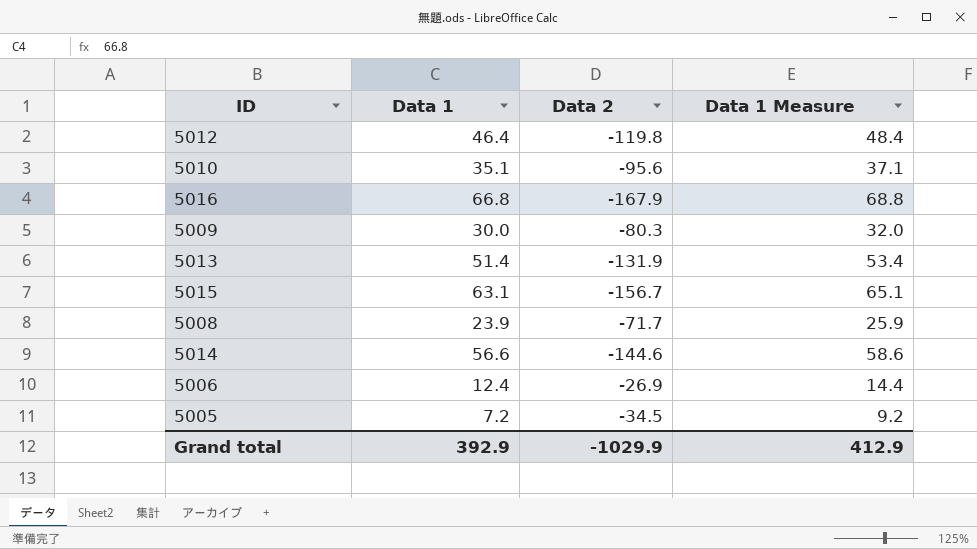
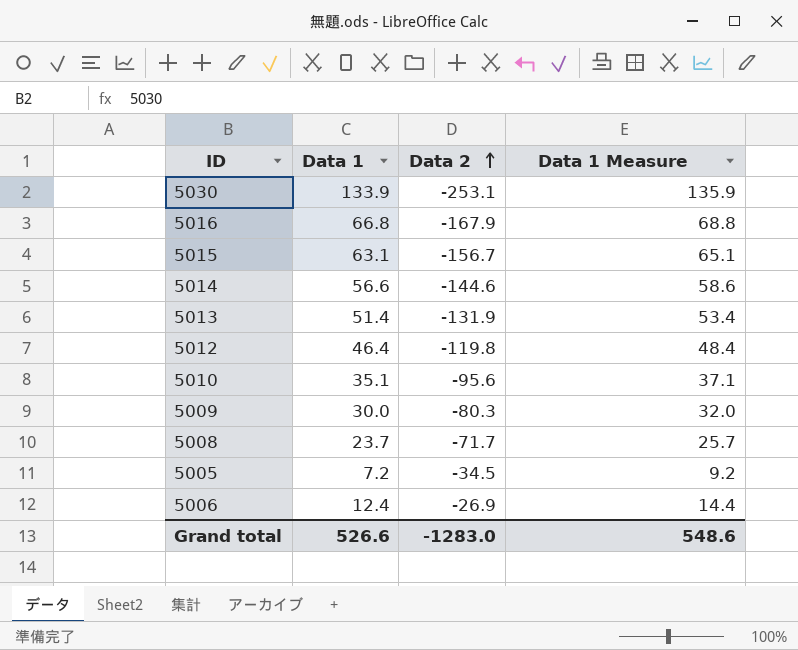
row order: none -> Data 2 ascending
row 5030: none -> 133.9 | -253.1 | 135.9
5008 | Data 1: 23.9 -> 23.7
5008 | Data 1 Measure: 25.9 -> 25.7
Grand total | Data 1: 392.9 -> 526.6
Grand total | Data 2: -1029.9 -> -1283.0
Grand total | Data 1 Measure: 412.9 -> 548.6

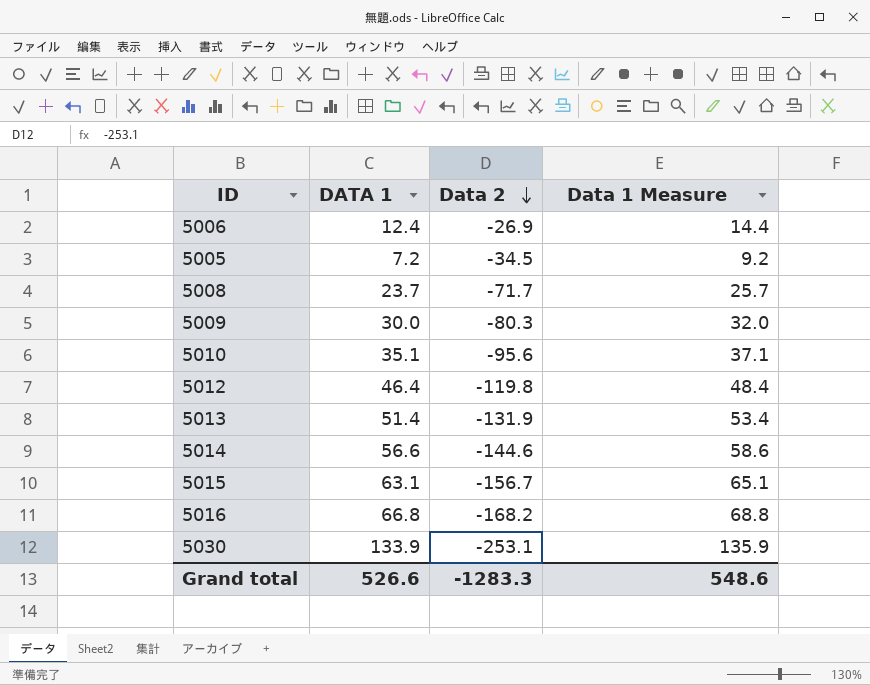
row order: Data 2 ascending -> Data 2 descending
column name: Data 1 -> DATA 1
5016 | Data 2: -167.9 -> -168.2
Grand total | Data 2: -1283.0 -> -1283.3

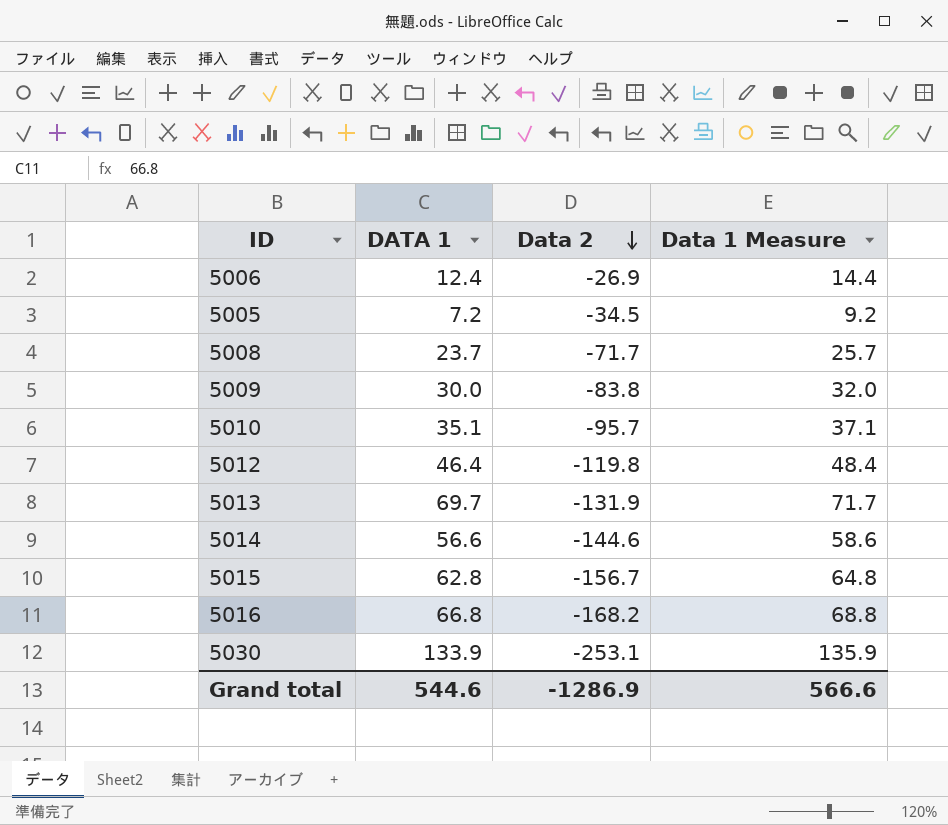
5009 | Data 2: -80.3 -> -83.8
5010 | Data 2: -95.6 -> -95.7
5013 | DATA 1: 51.4 -> 69.7
5013 | Data 1 Measure: 53.4 -> 71.7
5015 | DATA 1: 63.1 -> 62.8
5015 | Data 1 Measure: 65.1 -> 64.8
Grand total | DATA 1: 526.6 -> 544.6
Grand total | Data 2: -1283.3 -> -1286.9
Grand total | Data 1 Measure: 548.6 -> 566.6

